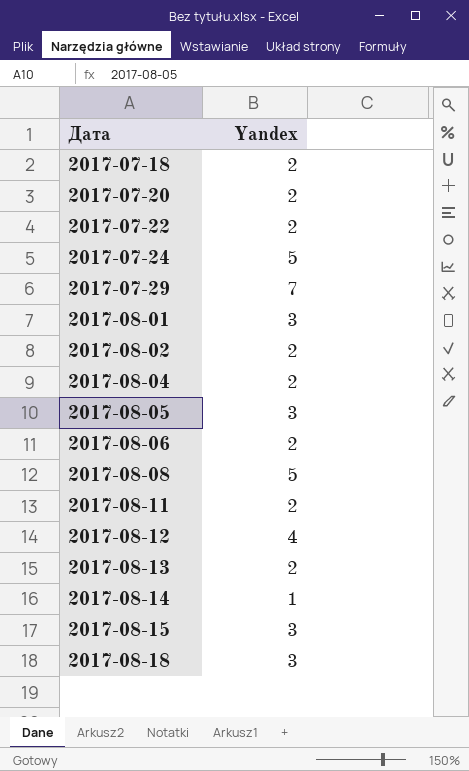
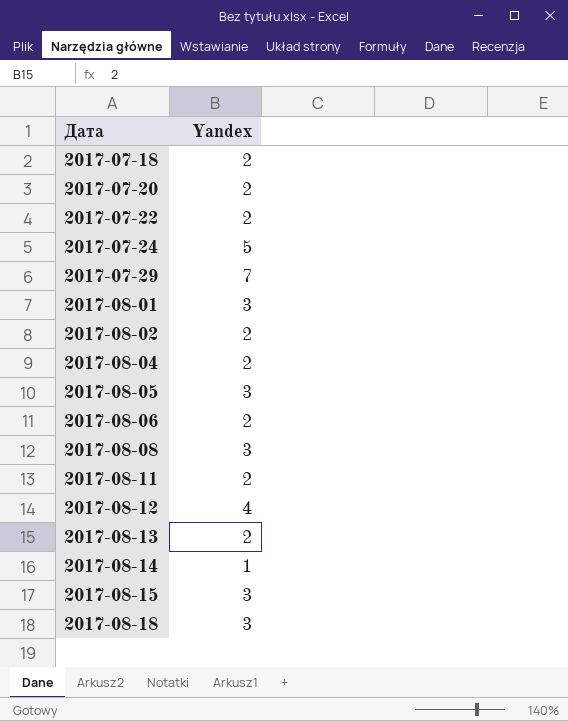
2017-08-08 | Yandex: 5 -> 3

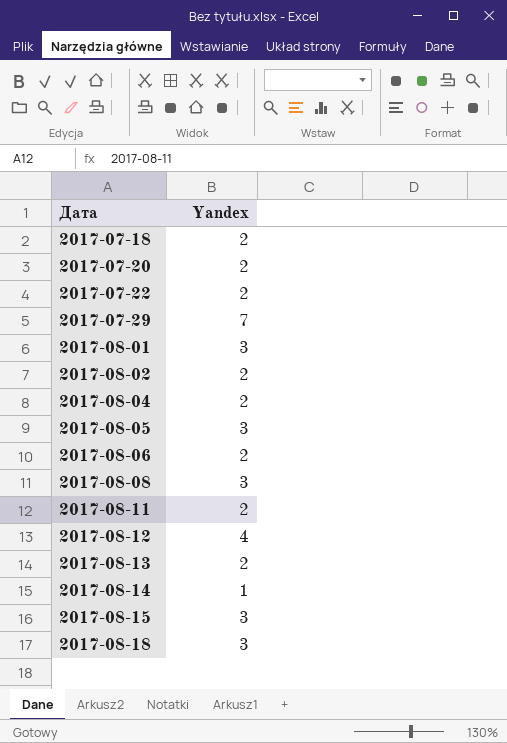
row 2017-07-24: 5 -> none

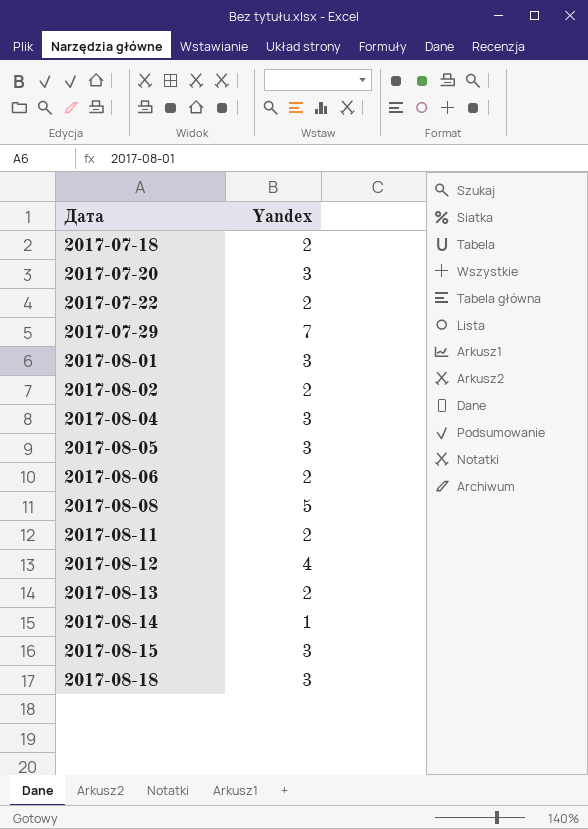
2017-07-20 | Yandex: 2 -> 3
2017-08-04 | Yandex: 2 -> 3
2017-08-08 | Yandex: 3 -> 5

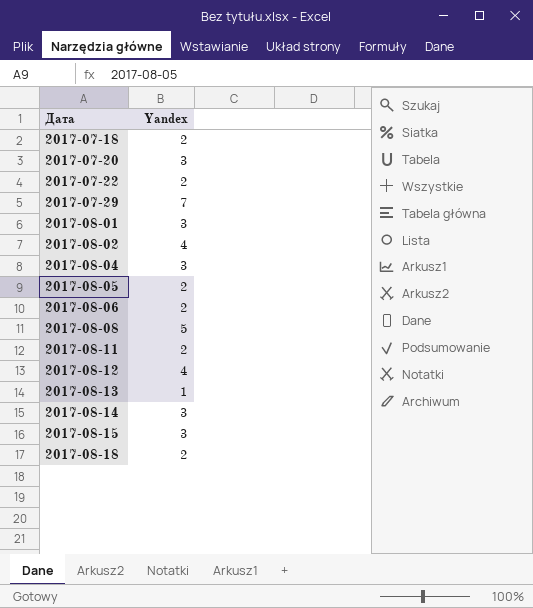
2017-08-02 | Yandex: 2 -> 4
2017-08-05 | Yandex: 3 -> 2
2017-08-13 | Yandex: 2 -> 1
2017-08-14 | Yandex: 1 -> 3
2017-08-18 | Yandex: 3 -> 2

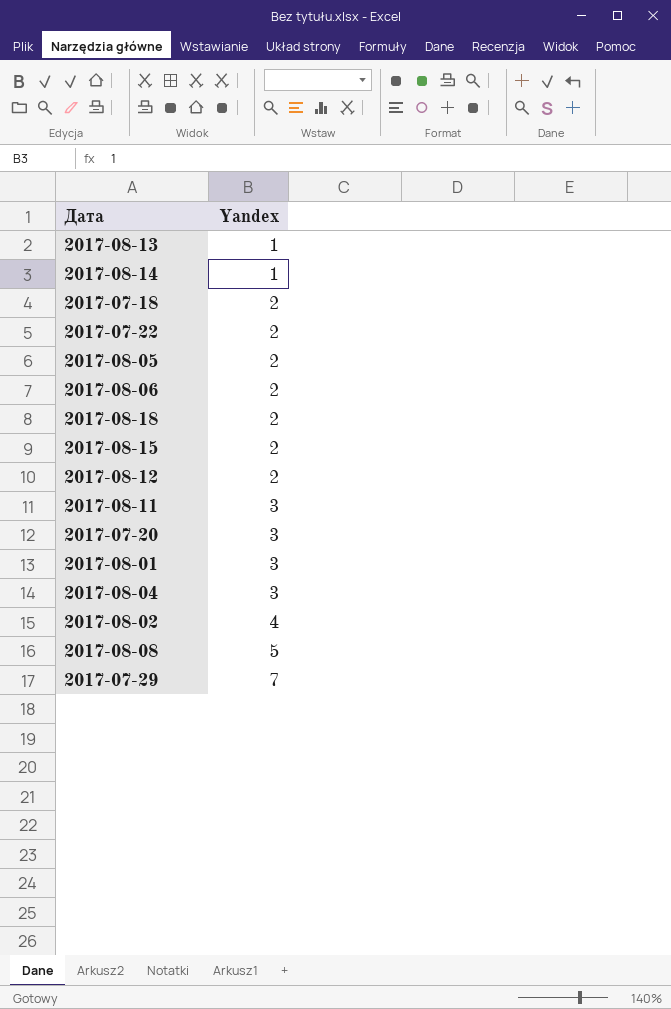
row order: Дата ascending -> Yandex ascending
2017-08-14 | Yandex: 3 -> 1
2017-08-15 | Yandex: 3 -> 2
2017-08-12 | Yandex: 4 -> 2
2017-08-11 | Yandex: 2 -> 3

